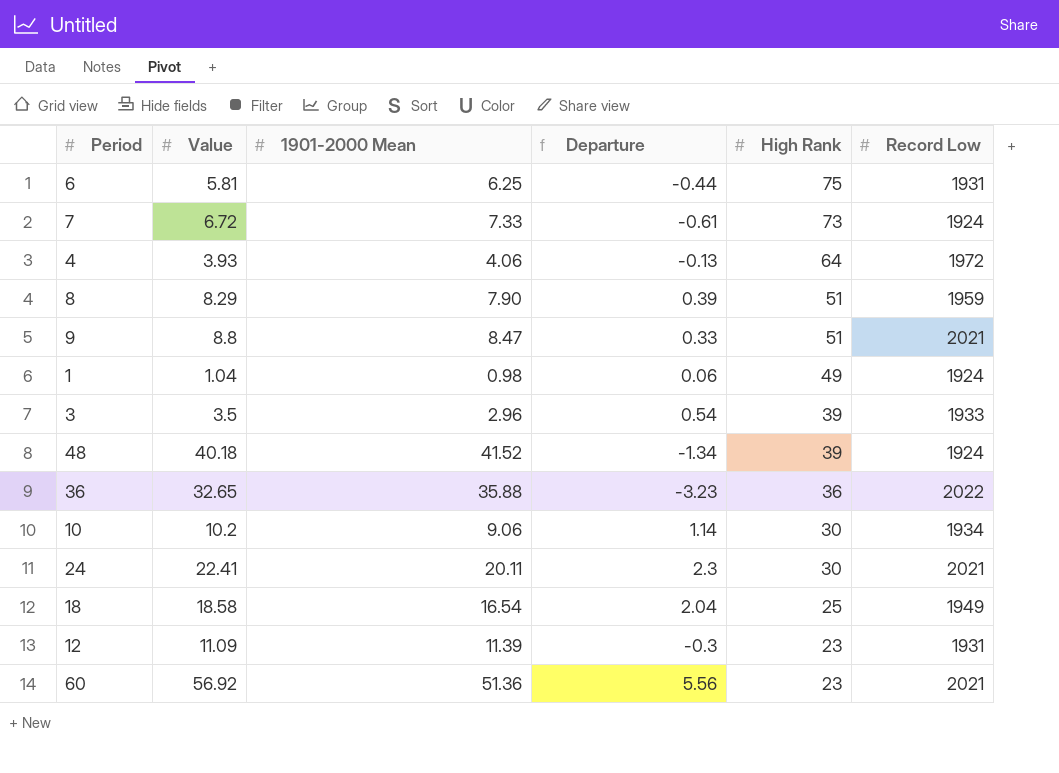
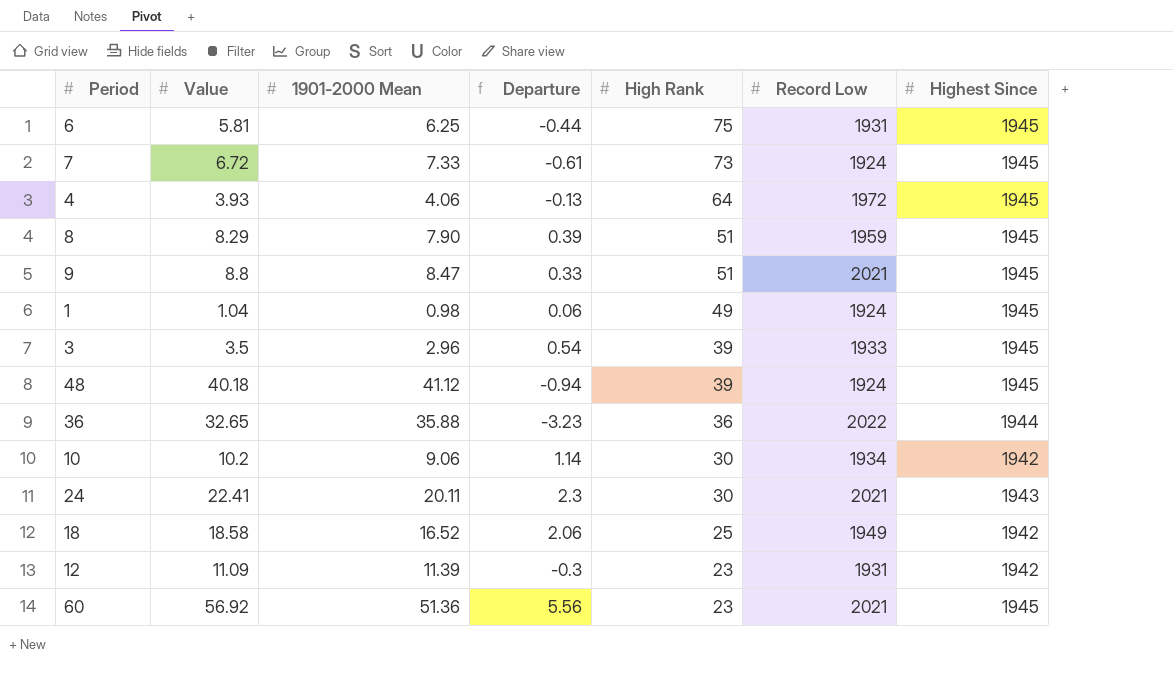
column Highest Since | position: none -> 7
48 | 1901-2000 Mean: 41.52 -> 41.12
48 | Departure: -1.34 -> -0.94
18 | 1901-2000 Mean: 16.54 -> 16.52
18 | Departure: 2.04 -> 2.06

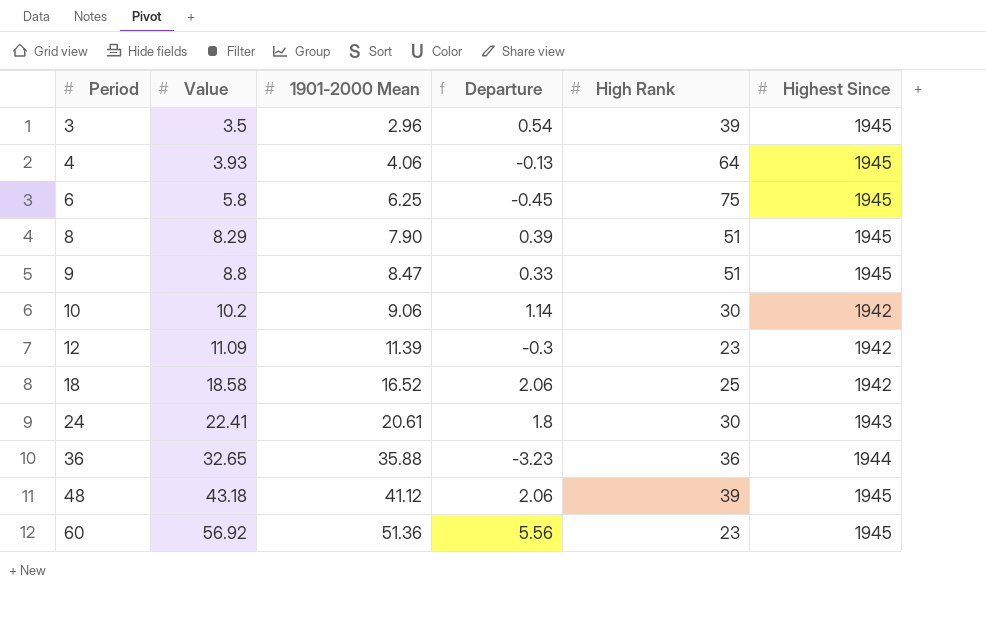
row order: High Rank descending -> Period ascending
column Record Low | position: 6 -> none
row 7: 6.72 | 7.33 | -0.61 | 73 | 1924 | 1945 -> none
row 1: 1.04 | 0.98 | 0.06 | 49 | 1924 | 1945 -> none
6 | Value: 5.81 -> 5.8
6 | Departure: -0.44 -> -0.45
24 | 1901-2000 Mean: 20.11 -> 20.61
24 | Departure: 2.3 -> 1.8
48 | Value: 40.18 -> 43.18
48 | Departure: -0.94 -> 2.06

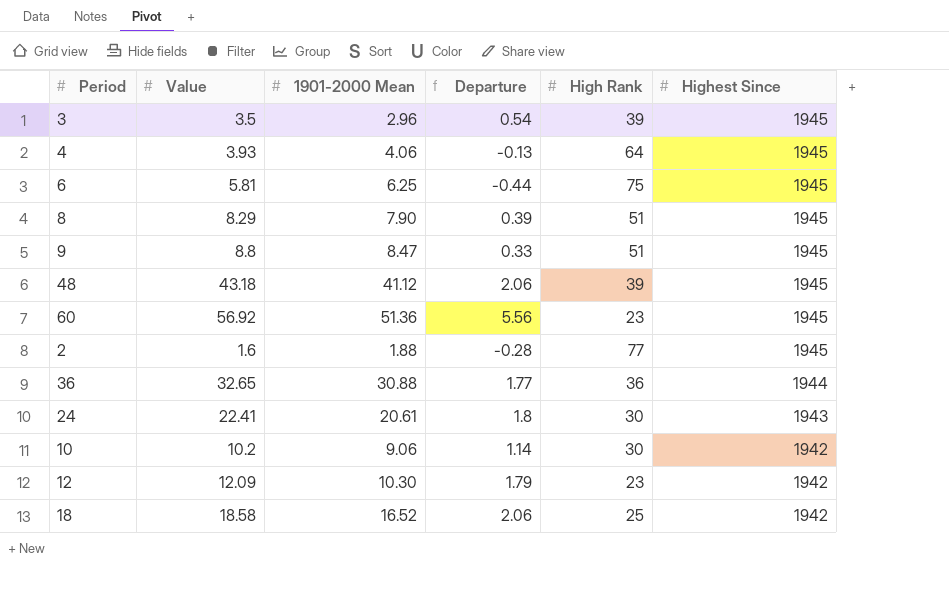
row order: Period ascending -> Highest Since descending
6 | Value: 5.8 -> 5.81
6 | Departure: -0.45 -> -0.44
row 2: none -> 1.6 | 1.88 | -0.28 | 77 | 1945
36 | 1901-2000 Mean: 35.88 -> 30.88
36 | Departure: -3.23 -> 1.77
12 | Value: 11.09 -> 12.09
12 | 1901-2000 Mean: 11.39 -> 10.30
12 | Departure: -0.3 -> 1.79

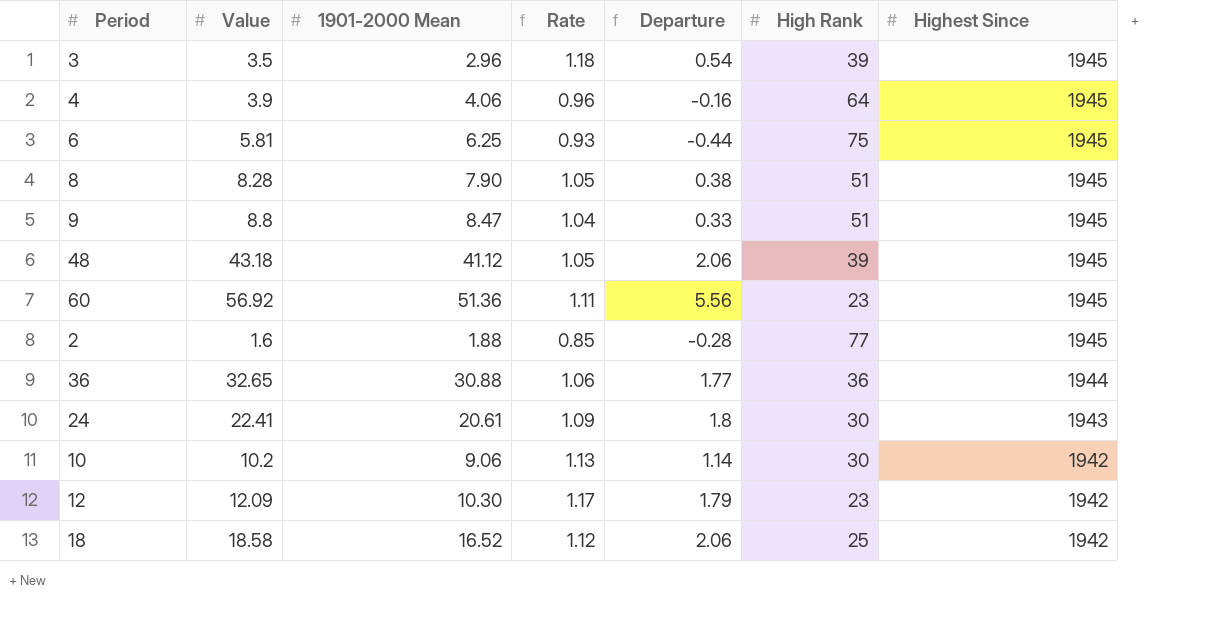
column Rate | formula: none -> [Value] / [1901-2000 Mean]
4 | Value: 3.93 -> 3.9
4 | Departure: -0.13 -> -0.16
8 | Value: 8.29 -> 8.28
8 | Departure: 0.39 -> 0.38

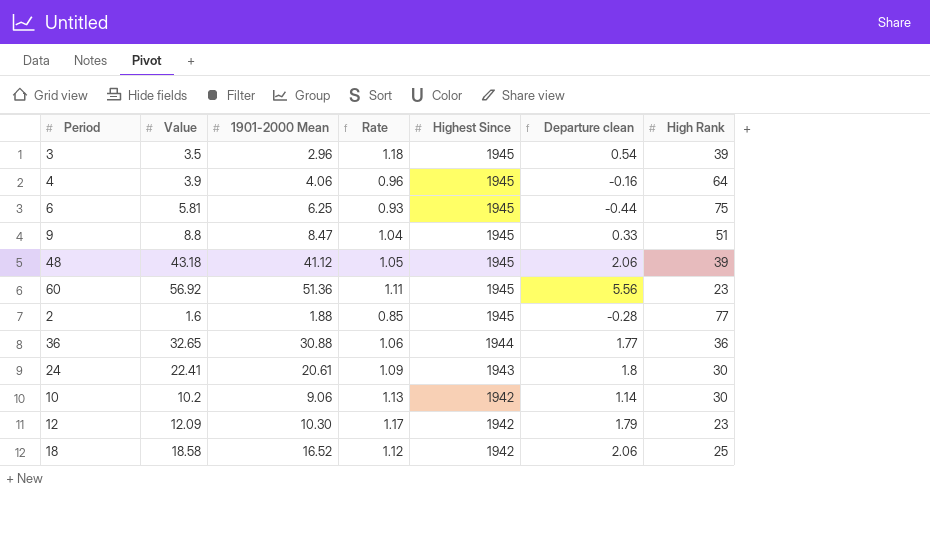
column Highest Since | position: 7 -> 5
column name: Departure -> Departure clean
row 8: 8.28 | 7.90 | 1.05 | 0.38 | 51 | 1945 -> none

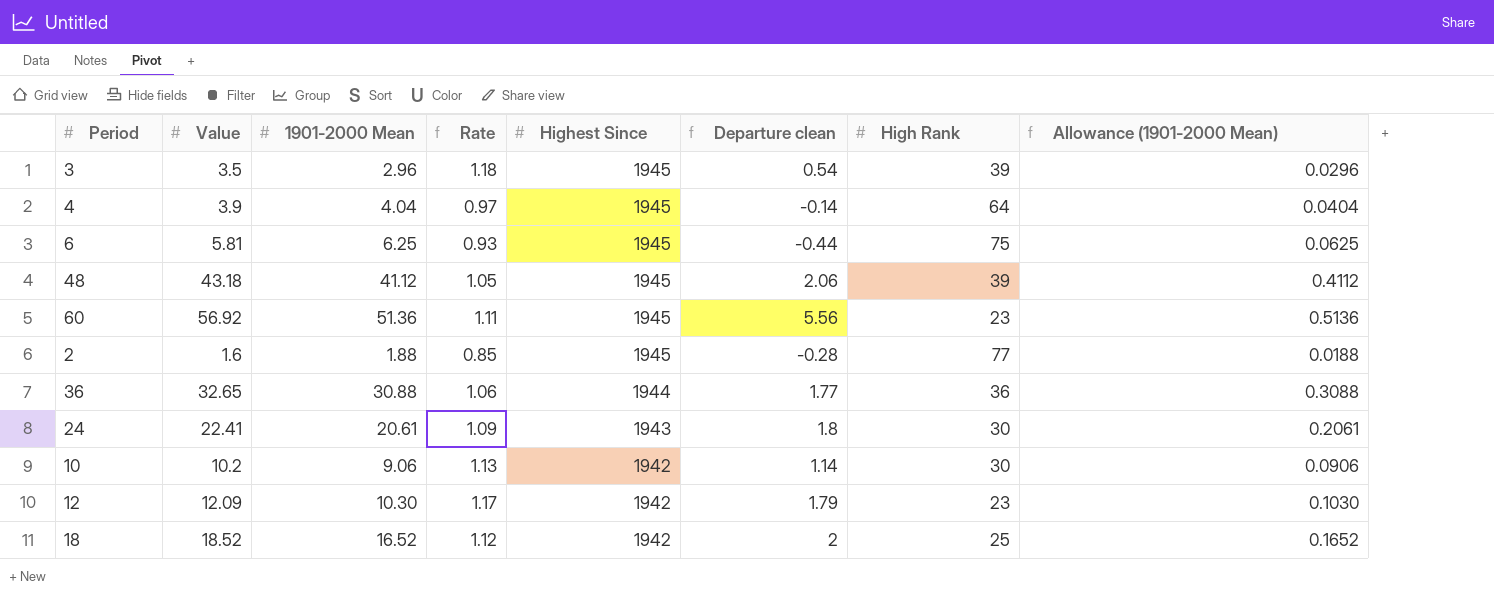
column Allowance (1901-2000 Mean) | formula: none -> [1901-2000 Mean] * 0.01
row 9: 8.8 | 8.47 | 1.04 | 1945 | 0.33 | 51 -> none
4 | 1901-2000 Mean: 4.06 -> 4.04
4 | Rate: 0.96 -> 0.97
4 | Departure clean: -0.16 -> -0.14
18 | Value: 18.58 -> 18.52
18 | Departure clean: 2.06 -> 2

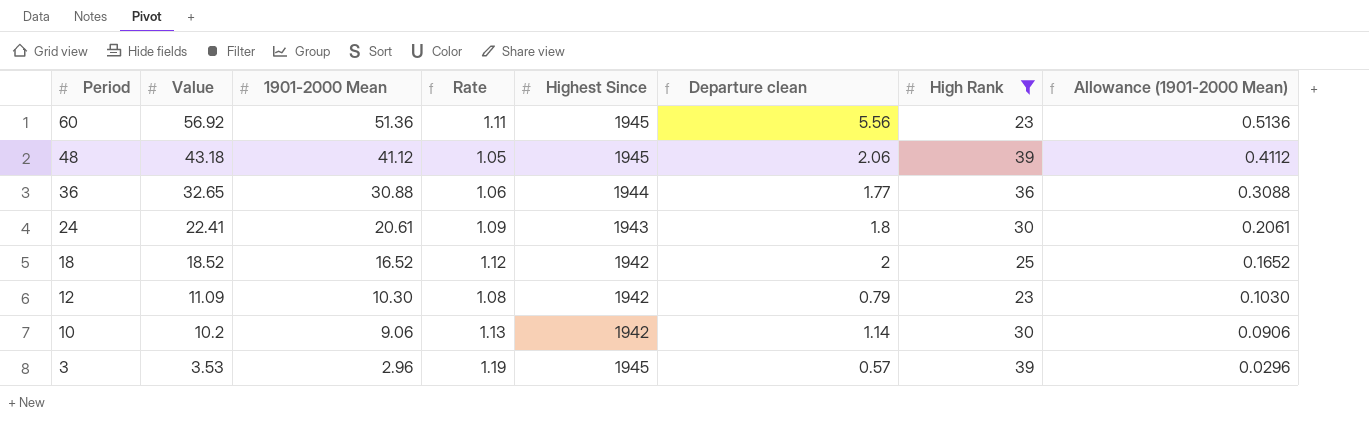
filter: none -> High Rank <= 39
row order: Highest Since descending -> Period descending
12 | Value: 12.09 -> 11.09
12 | Rate: 1.17 -> 1.08
12 | Departure clean: 1.79 -> 0.79
3 | Value: 3.5 -> 3.53
3 | Rate: 1.18 -> 1.19
3 | Departure clean: 0.54 -> 0.57

